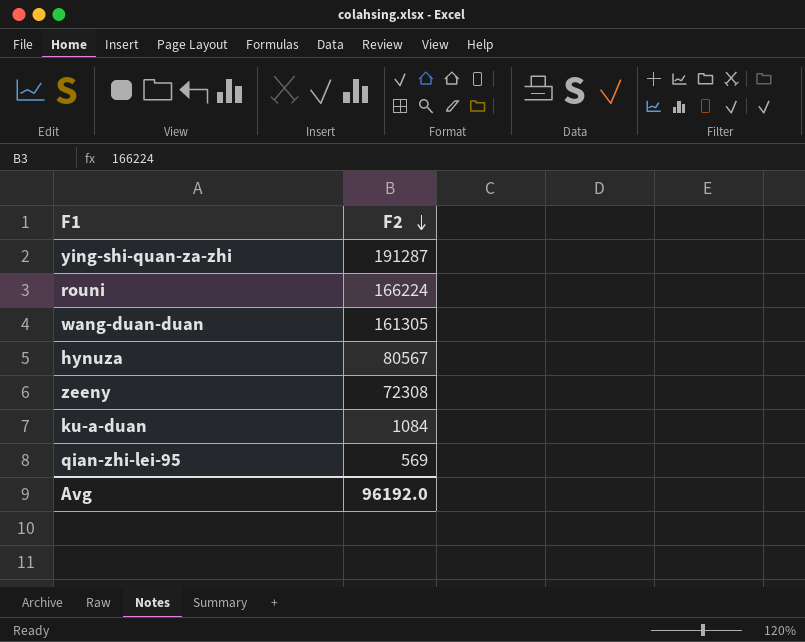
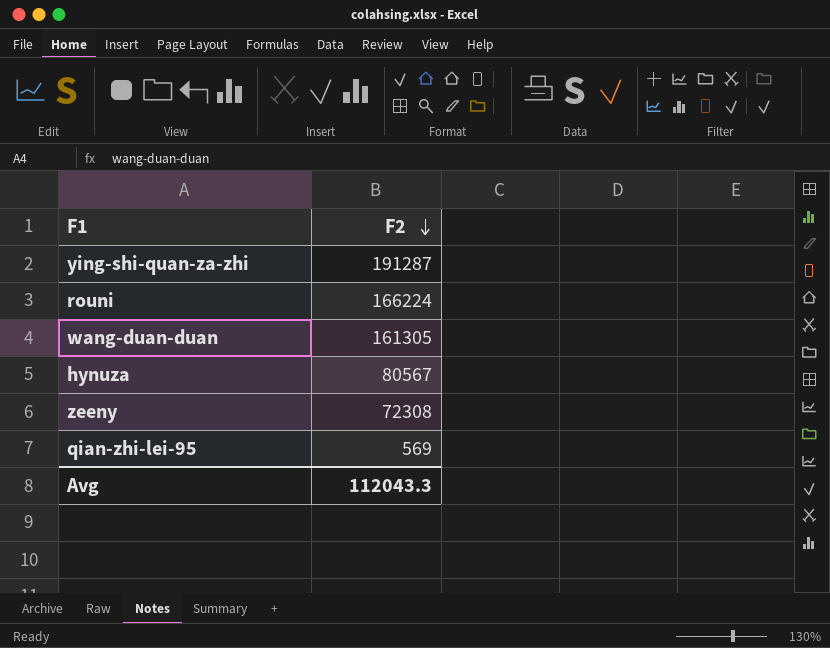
row ku-a-duan: 1084 -> none
Avg | F2: 96192.0 -> 112043.3

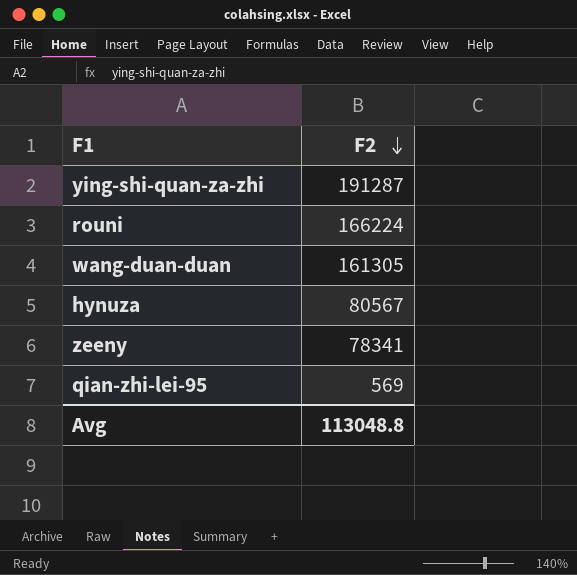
zeeny | F2: 72308 -> 78341
Avg | F2: 112043.3 -> 113048.8

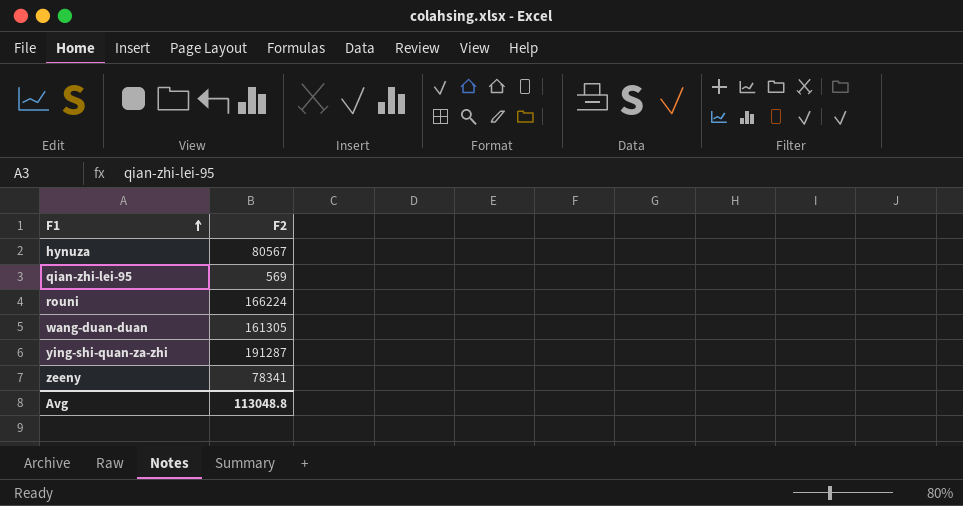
row order: F2 descending -> F1 ascending

